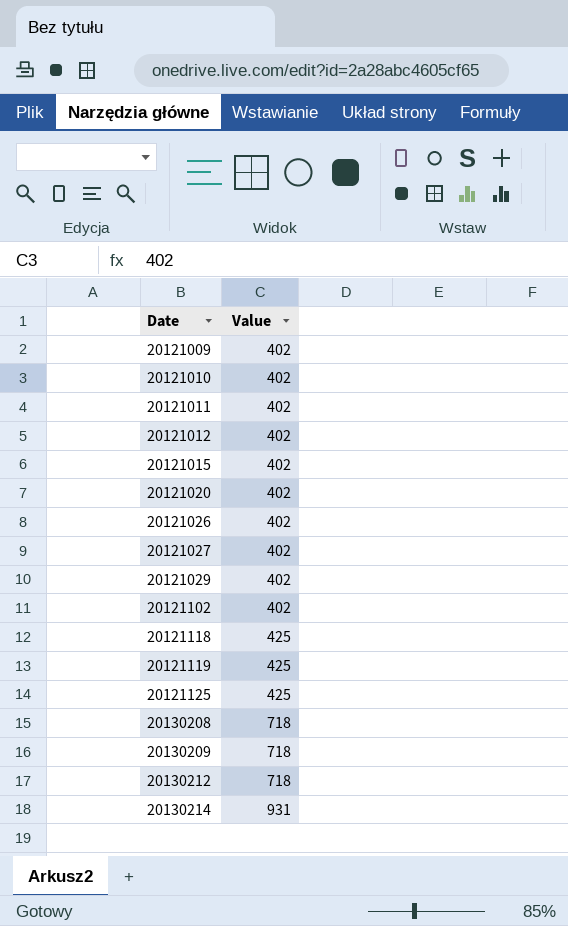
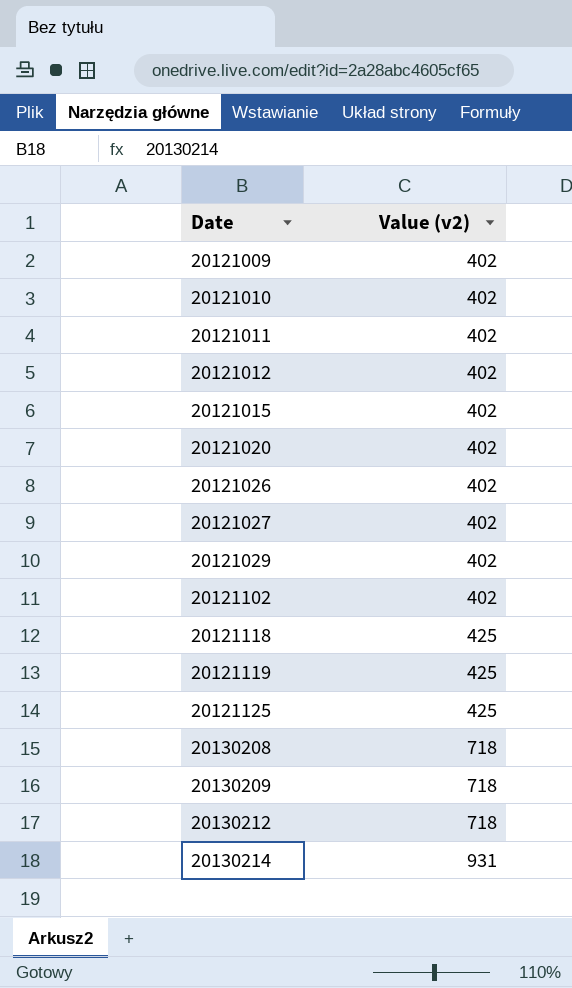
column name: Value -> Value (v2)

